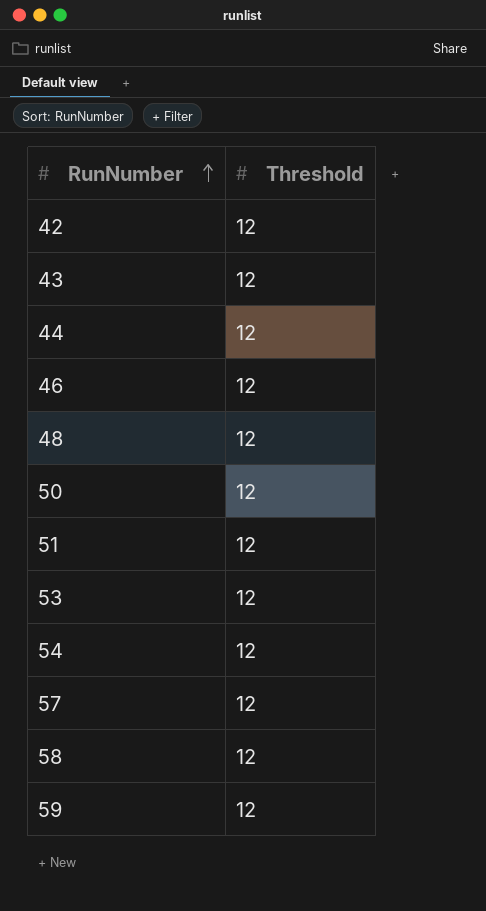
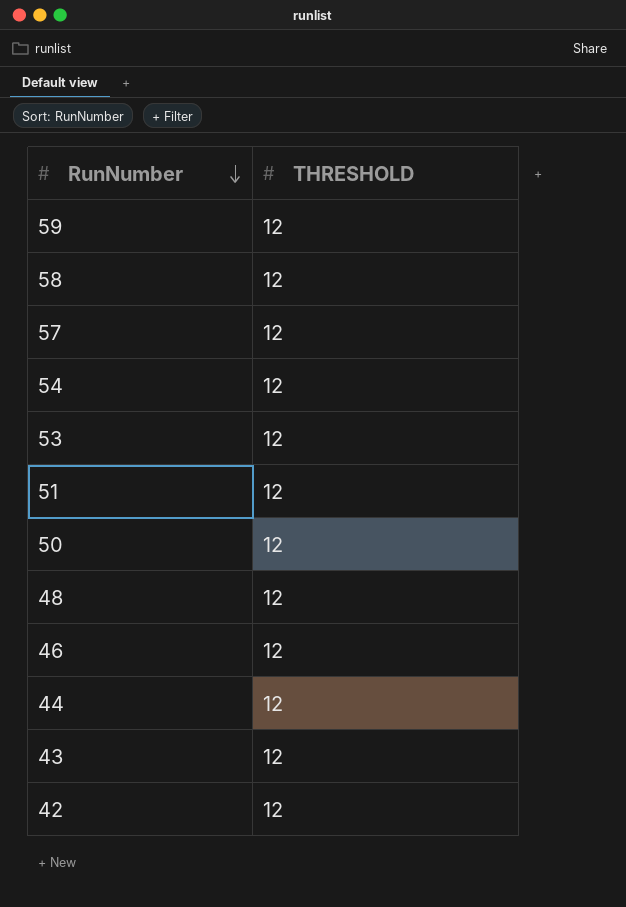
row order: RunNumber ascending -> RunNumber descending
column name: Threshold -> THRESHOLD

